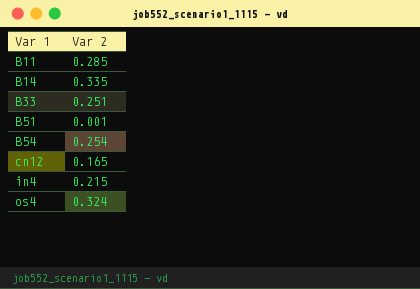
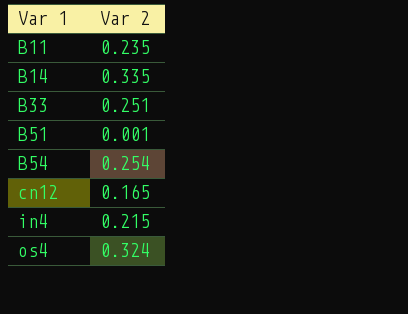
B11 | Var 2: 0.285 -> 0.235

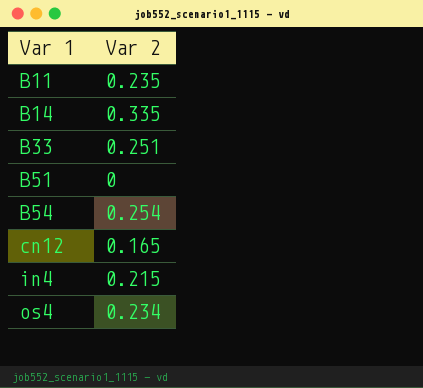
B51 | Var 2: 0.001 -> 0
os4 | Var 2: 0.324 -> 0.234

